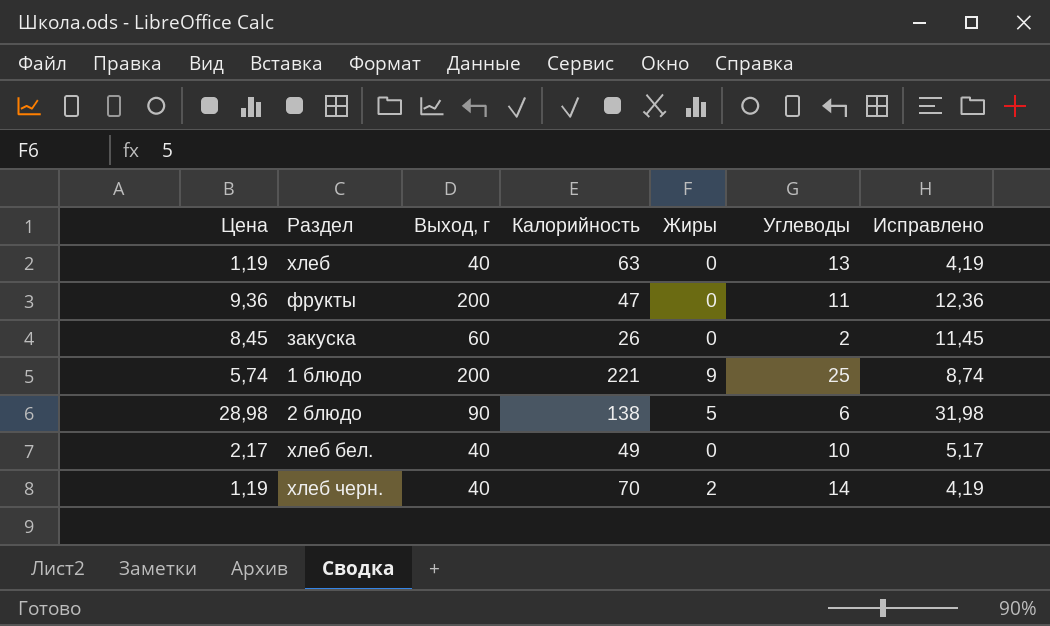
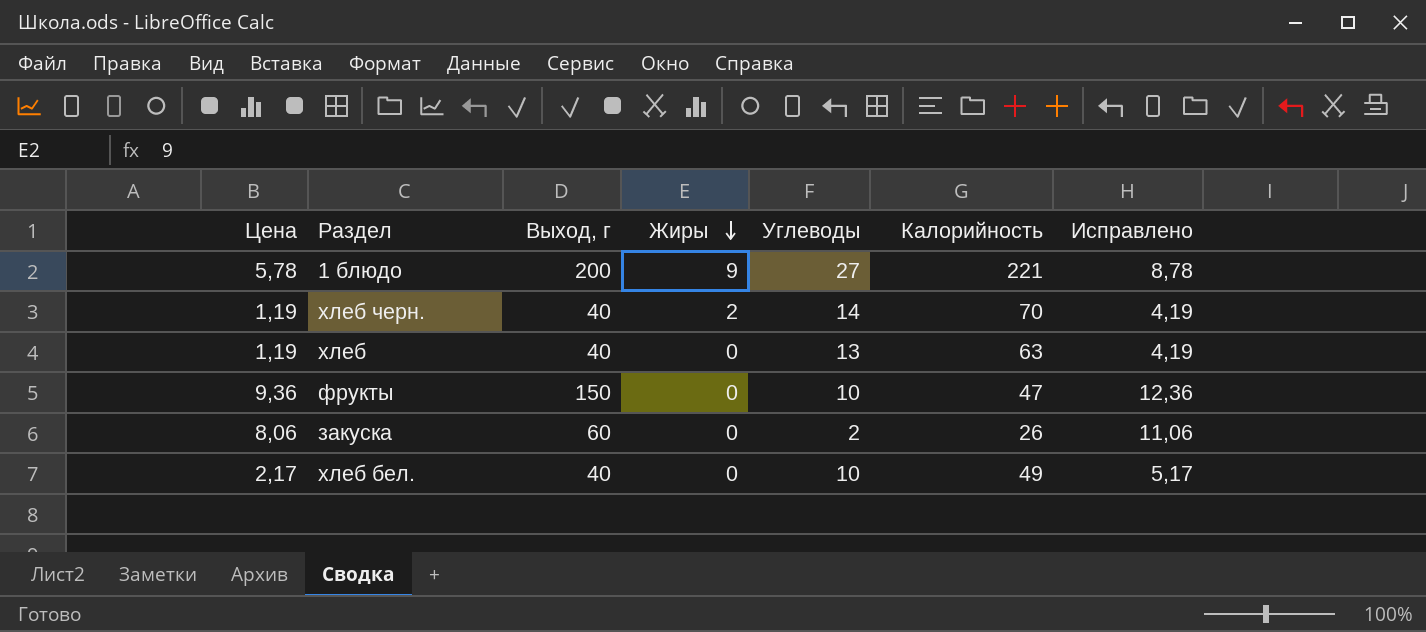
row order: none -> Жиры descending
column Калорийность | position: 4 -> 6
row 2 блюдо: 28,98 | 90 | 138 | 5 | 6 | 31,98 -> none
1 блюдо | Цена: 5,74 -> 5,78
1 блюдо | Углеводы: 25 -> 27
1 блюдо | Исправлено: 8,74 -> 8,78
фрукты | Выход, г: 200 -> 150
фрукты | Углеводы: 11 -> 10
закуска | Цена: 8,45 -> 8,06
закуска | Исправлено: 11,45 -> 11,06

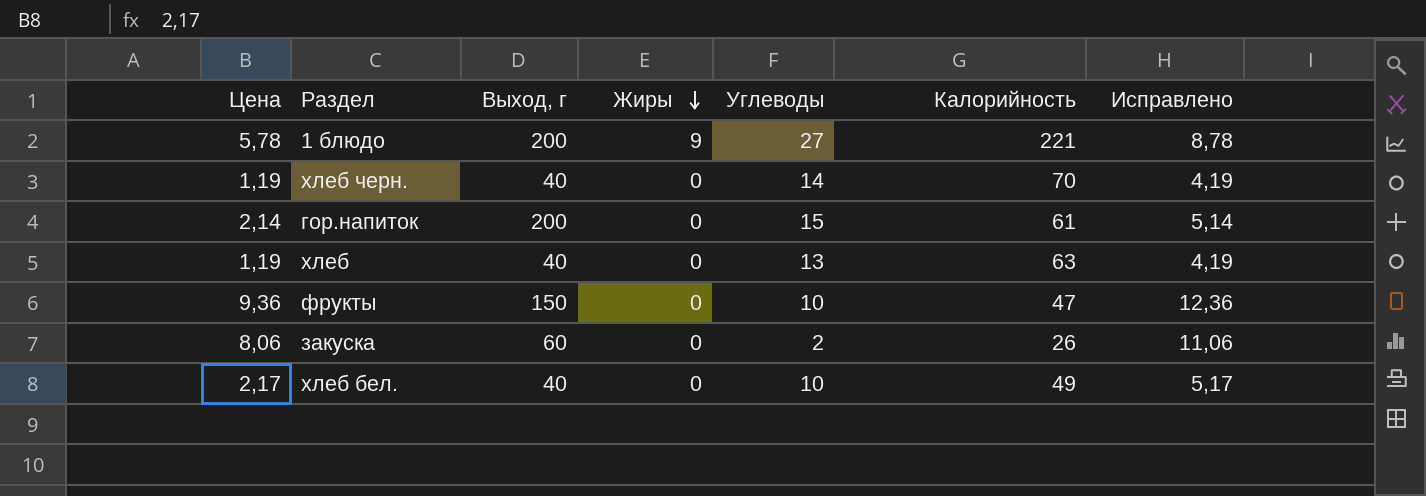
хлеб черн. | Жиры: 2 -> 0
row гор.напиток: none -> 2,14 | 200 | 0 | 15 | 61 | 5,14

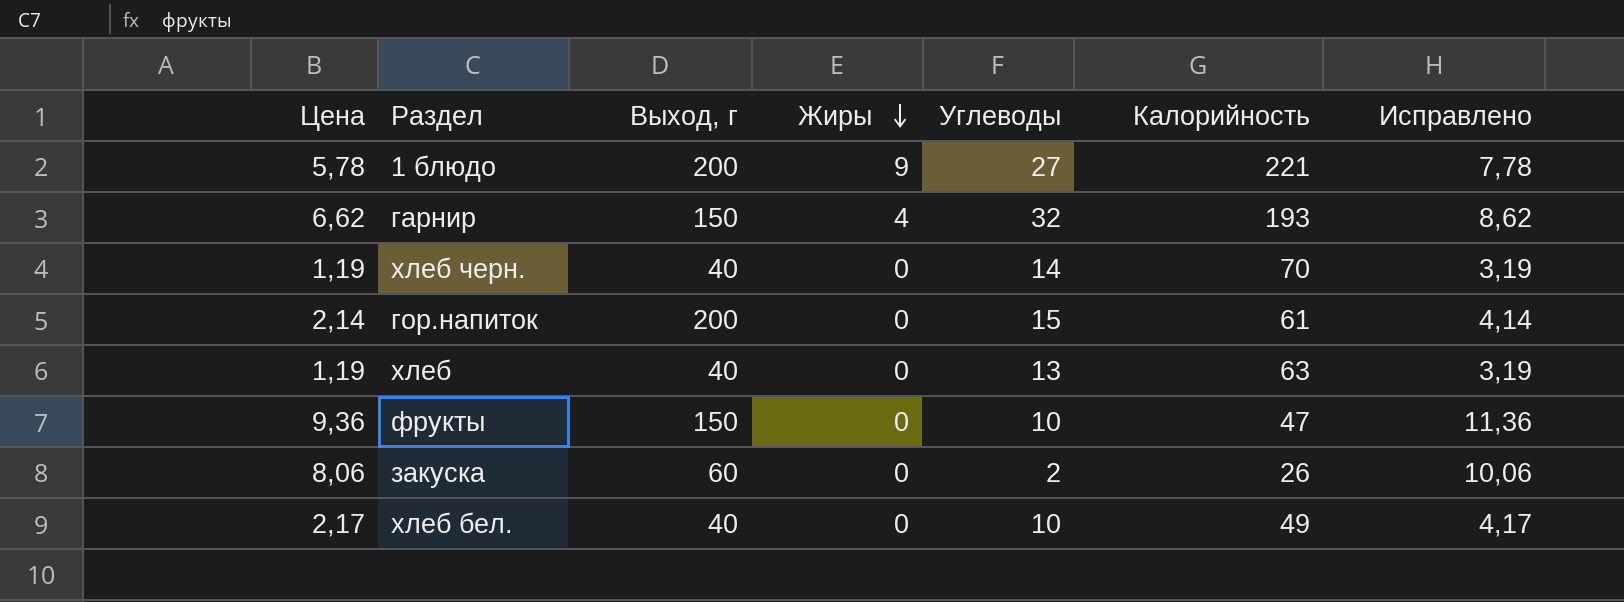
column Исправлено | formula: [Цена] + 3 -> [Цена] + 2
row гарнир: none -> 6,62 | 150 | 4 | 32 | 193 | 8,62

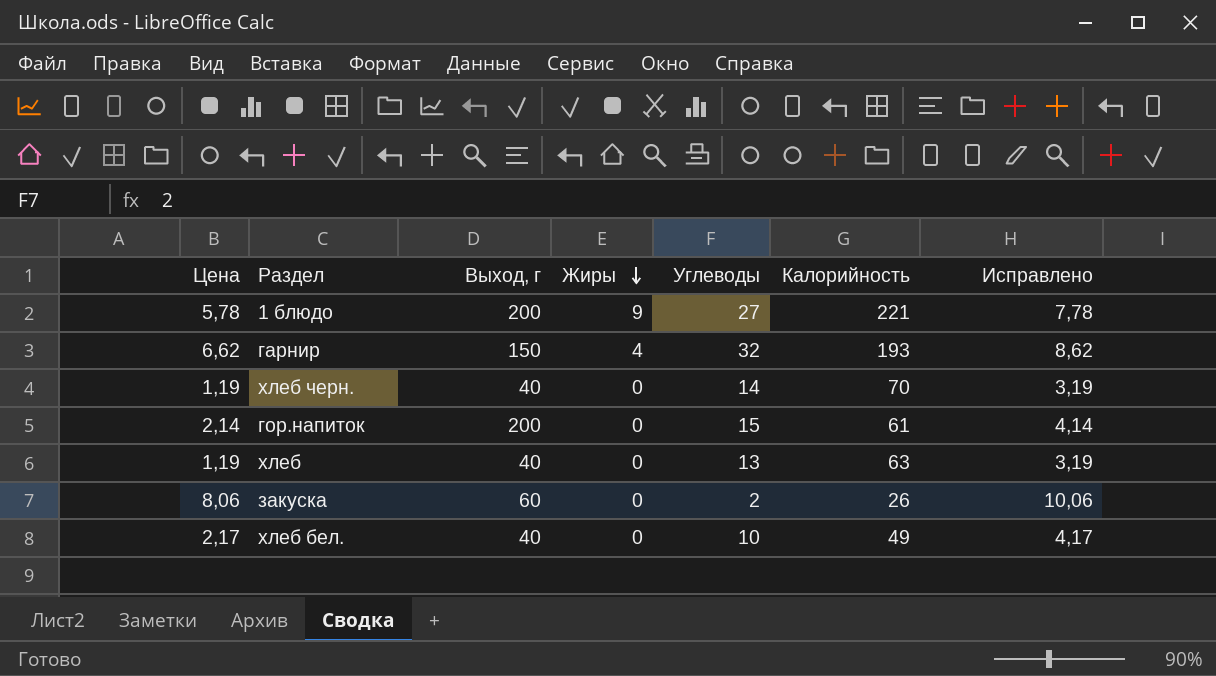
row фрукты: 9,36 | 150 | 0 | 10 | 47 | 11,36 -> none

